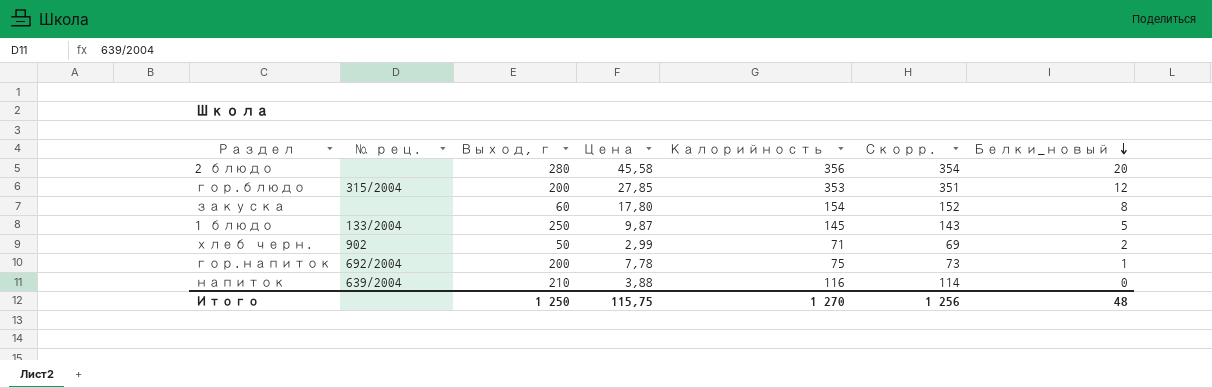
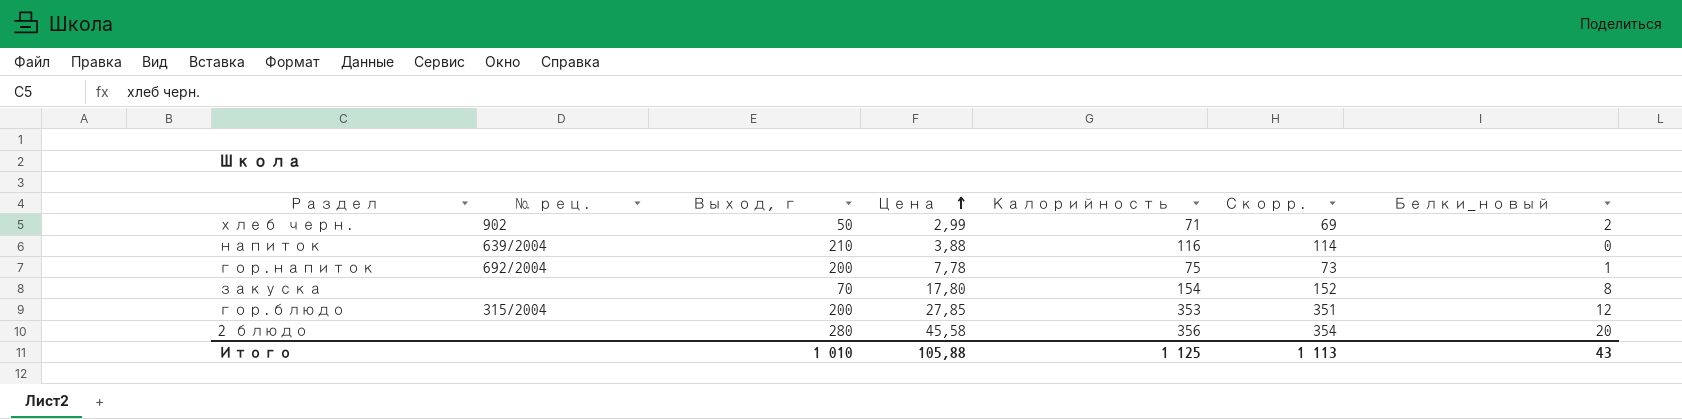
row order: Белки_новый descending -> Цена ascending
row 1 блюдо: 133/2004 | 250 | 9,87 | 145 | 143 | 5 -> none
закуска | Выход, г: 60 -> 70
Итого | Выход, г: 1 250 -> 1 010
Итого | Цена: 115,75 -> 105,88
Итого | Калорийность: 1 270 -> 1 125
Итого | Скорр.: 1 256 -> 1 113
Итого | Белки_новый: 48 -> 43

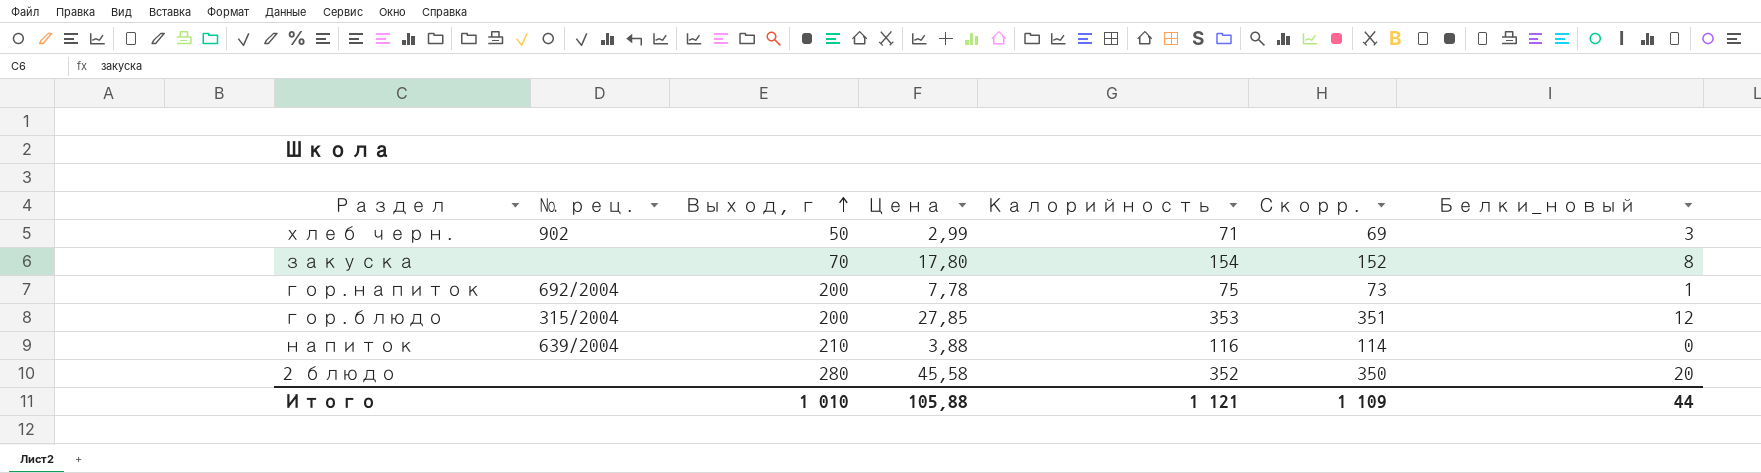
row order: Цена ascending -> Выход, г ascending
хлеб черн. | Белки_новый: 2 -> 3
2 блюдо | Калорийность: 356 -> 352
2 блюдо | Скорр.: 354 -> 350
Итого | Калорийность: 1 125 -> 1 121
Итого | Скорр.: 1 113 -> 1 109
Итого | Белки_новый: 43 -> 44

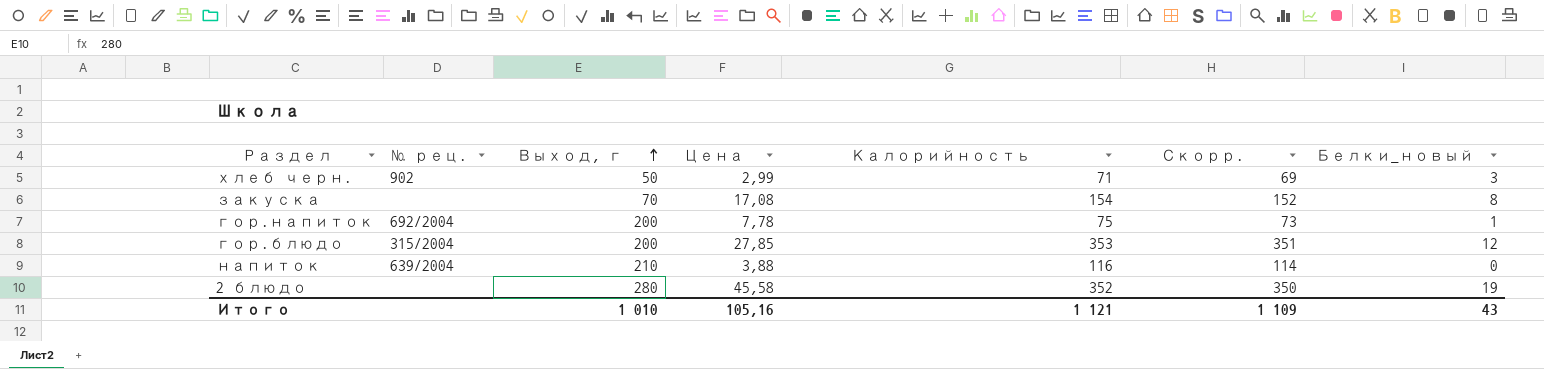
закуска | Цена: 17,80 -> 17,08
2 блюдо | Белки_новый: 20 -> 19
Итого | Цена: 105,88 -> 105,16
Итого | Белки_новый: 44 -> 43

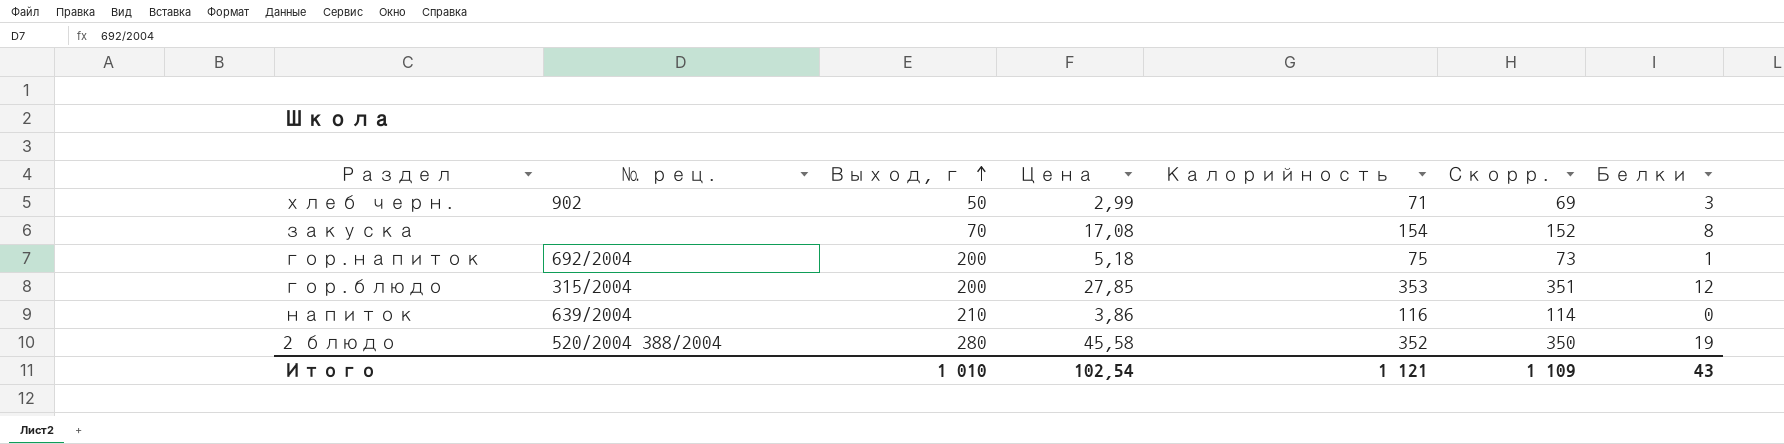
column name: Белки_новый -> Белки
гор.напиток | Цена: 7,78 -> 5,18
напиток | Цена: 3,88 -> 3,86
2 блюдо | № рец.: none -> 520/2004 388/2004
Итого | Цена: 105,16 -> 102,54

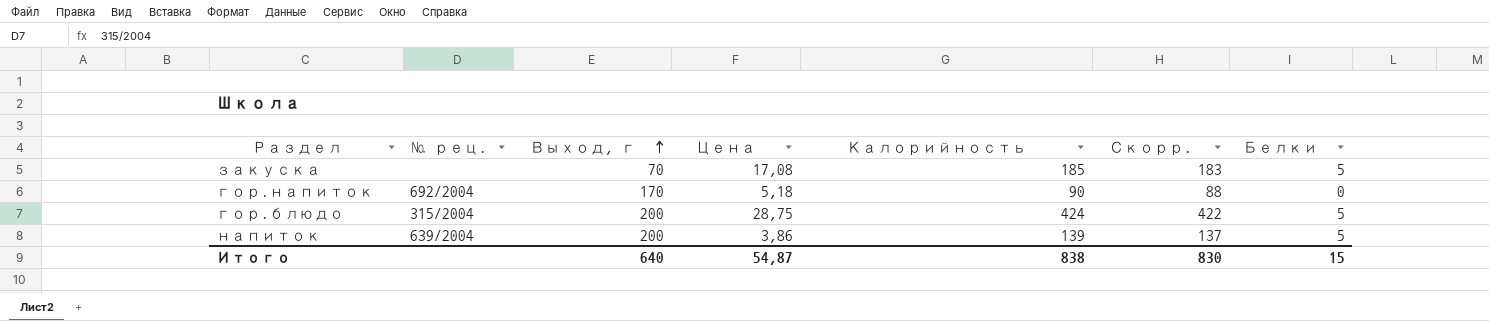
row хлеб черн.: 902 | 50 | 2,99 | 71 | 69 | 3 -> none
row 2 блюдо: 520/2004 388/2004 | 280 | 45,58 | 352 | 350 | 19 -> none
закуска | Калорийность: 154 -> 185
закуска | Скорр.: 152 -> 183
закуска | Белки: 8 -> 5
гор.напиток | Выход, г: 200 -> 170
гор.напиток | Калорийность: 75 -> 90
гор.напиток | Скорр.: 73 -> 88
гор.напиток | Белки: 1 -> 0
гор.блюдо | Цена: 27,85 -> 28,75
гор.блюдо | Калорийность: 353 -> 424
гор.блюдо | Скорр.: 351 -> 422
гор.блюдо | Белки: 12 -> 5
напиток | Выход, г: 210 -> 200
напиток | Калорийность: 116 -> 139
напиток | Скорр.: 114 -> 137
напиток | Белки: 0 -> 5
Итого | Выход, г: 1 010 -> 640
Итого | Цена: 102,54 -> 54,87
Итого | Калорийность: 1 121 -> 838
Итого | Скорр.: 1 109 -> 830
Итого | Белки: 43 -> 15

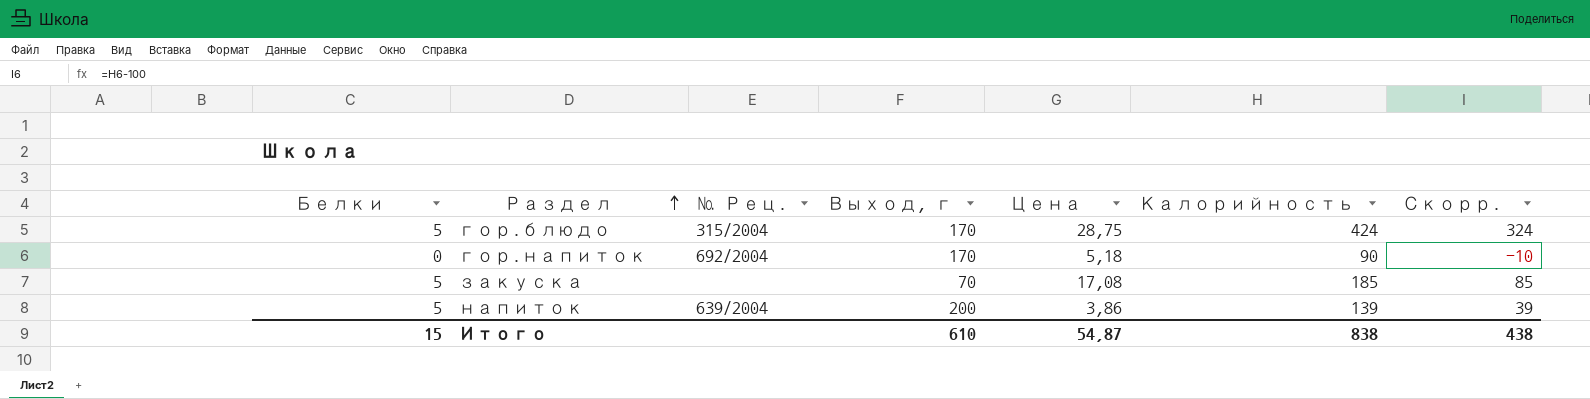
row order: Выход, г ascending -> Раздел ascending
column Белки | position: 7 -> 1
column name: № рец. -> № Рец.
column Скорр. | formula: [Калорийность] - 2 -> [Калорийность] - 100
гор.блюдо | Выход, г: 200 -> 170
Итого | Выход, г: 640 -> 610
Итого | Скорр.: 830 -> 438

